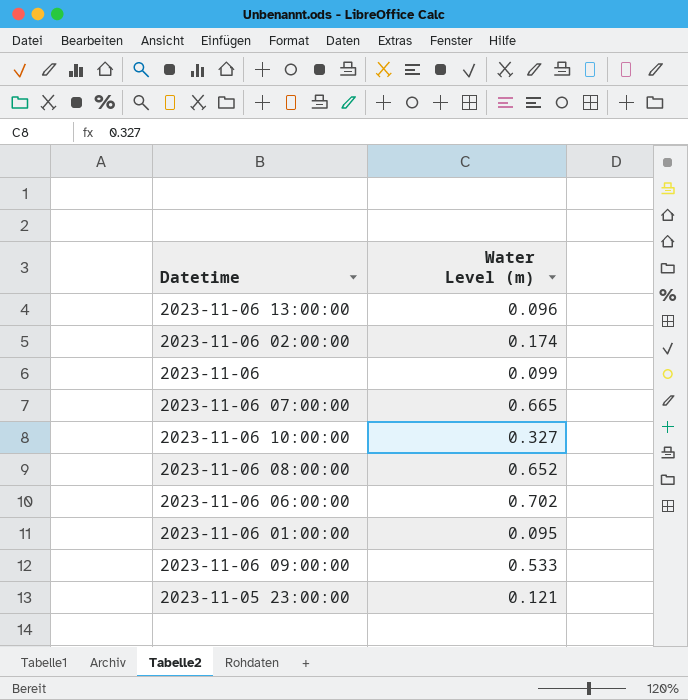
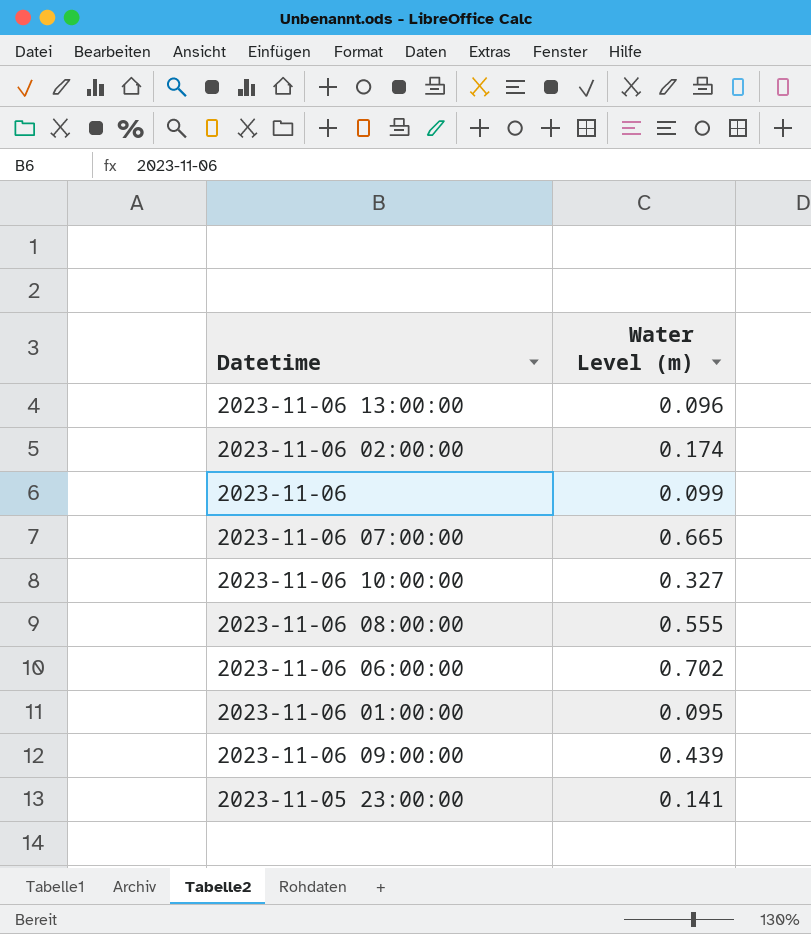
2023-11-06 08:00:00 | Water Level (m): 0.652 -> 0.555
2023-11-06 09:00:00 | Water Level (m): 0.533 -> 0.439
2023-11-05 23:00:00 | Water Level (m): 0.121 -> 0.141

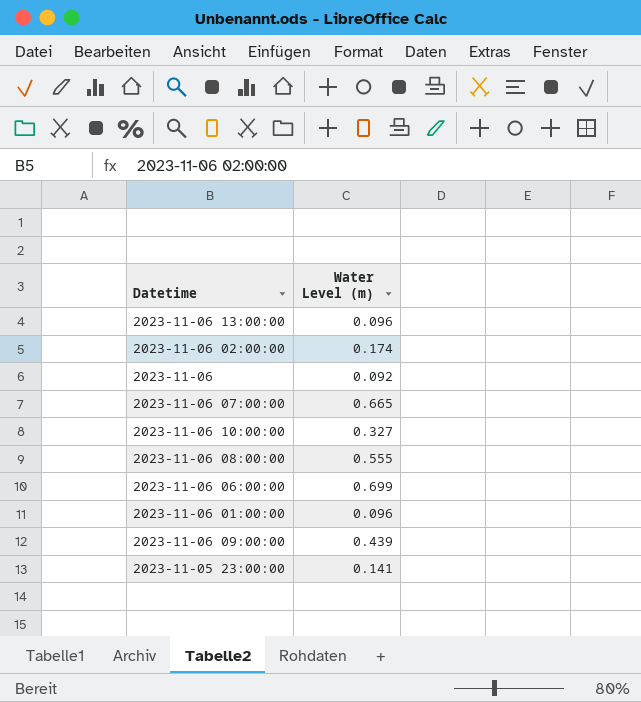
2023-11-06 | Water Level (m): 0.099 -> 0.092
2023-11-06 06:00:00 | Water Level (m): 0.702 -> 0.699
2023-11-06 01:00:00 | Water Level (m): 0.095 -> 0.096

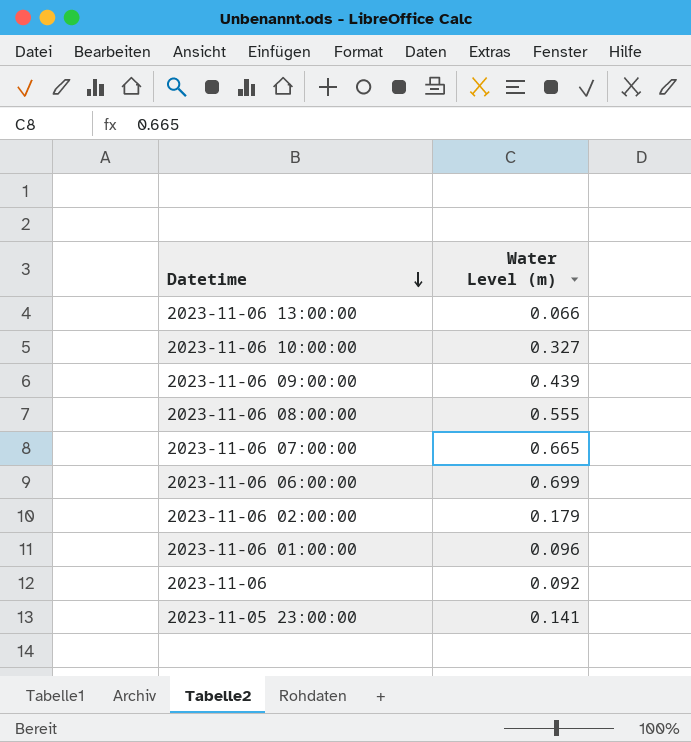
row order: none -> Datetime descending
2023-11-06 13:00:00 | Water Level (m): 0.096 -> 0.066
2023-11-06 02:00:00 | Water Level (m): 0.174 -> 0.179

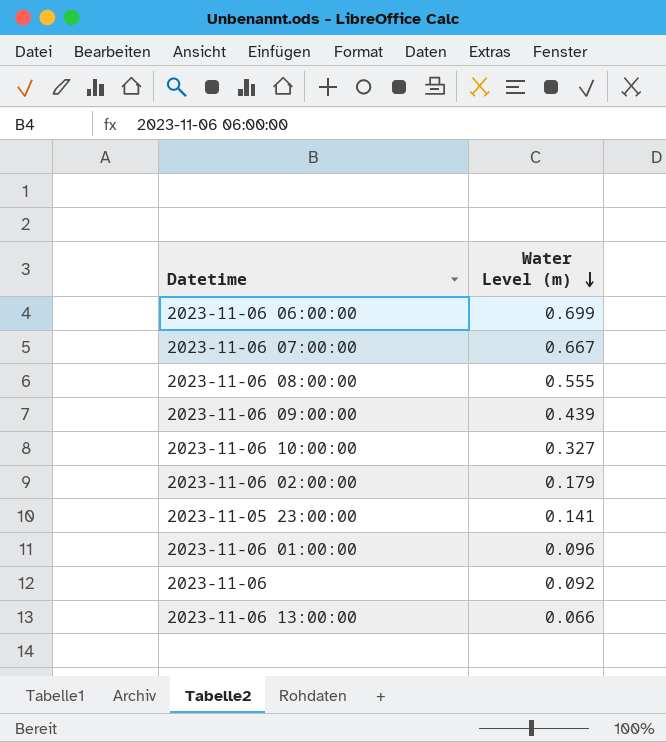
row order: Datetime descending -> Water Level (m) descending
2023-11-06 07:00:00 | Water Level (m): 0.665 -> 0.667

